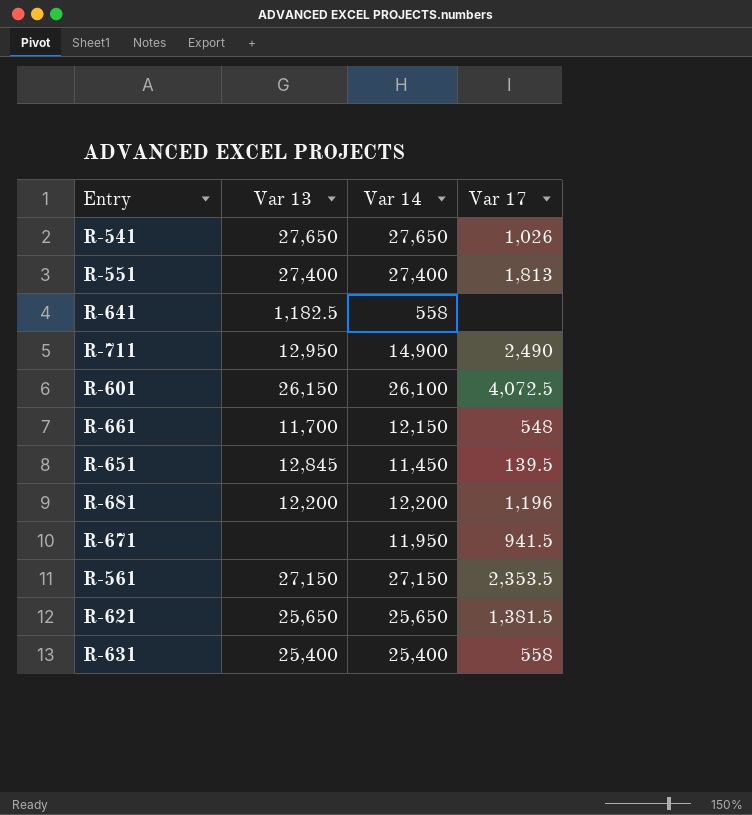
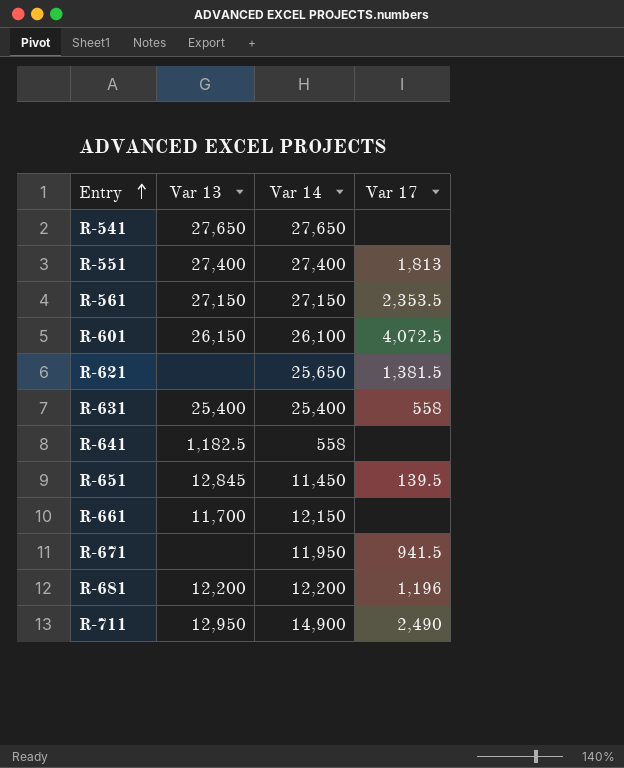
row order: none -> Entry ascending
R-541 | Var 17: 1,026 -> none
R-621 | Var 13: 25,650 -> none
R-661 | Var 17: 548 -> none

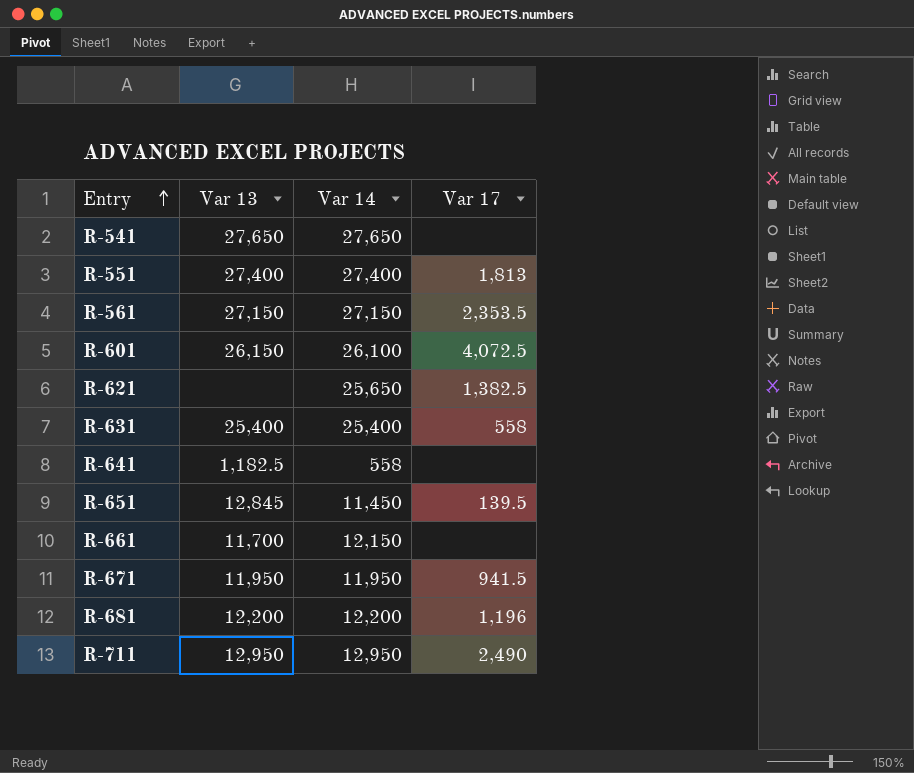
R-621 | Var 17: 1,381.5 -> 1,382.5
R-671 | Var 13: none -> 11,950
R-711 | Var 14: 14,900 -> 12,950

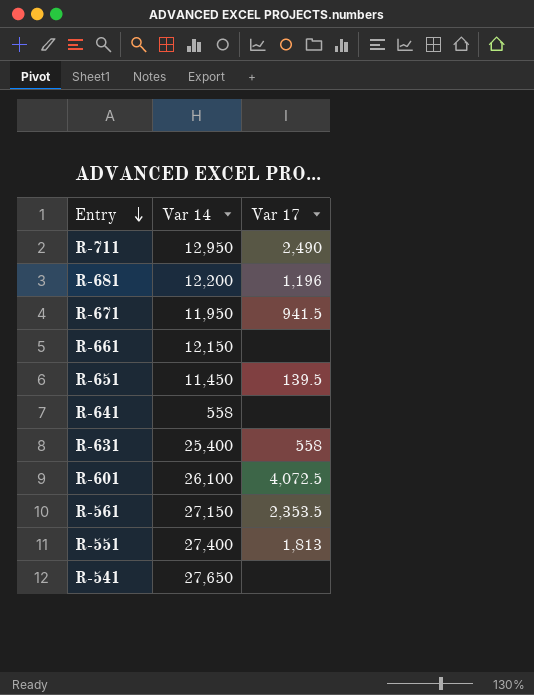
row order: Entry ascending -> Entry descending
column Var 13 | position: 2 -> none
row R-621: none | 25,650 | 1,382.5 -> none

